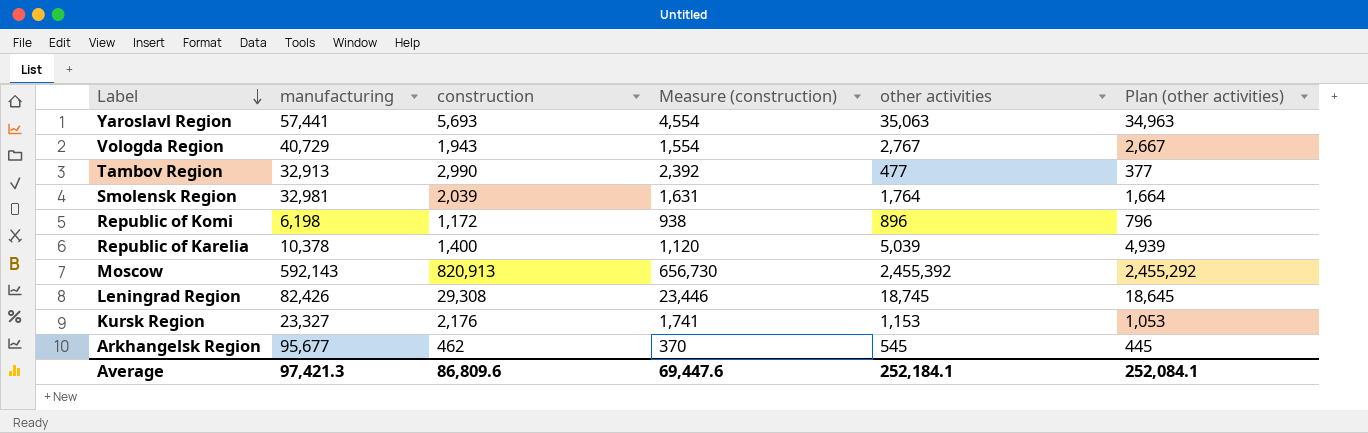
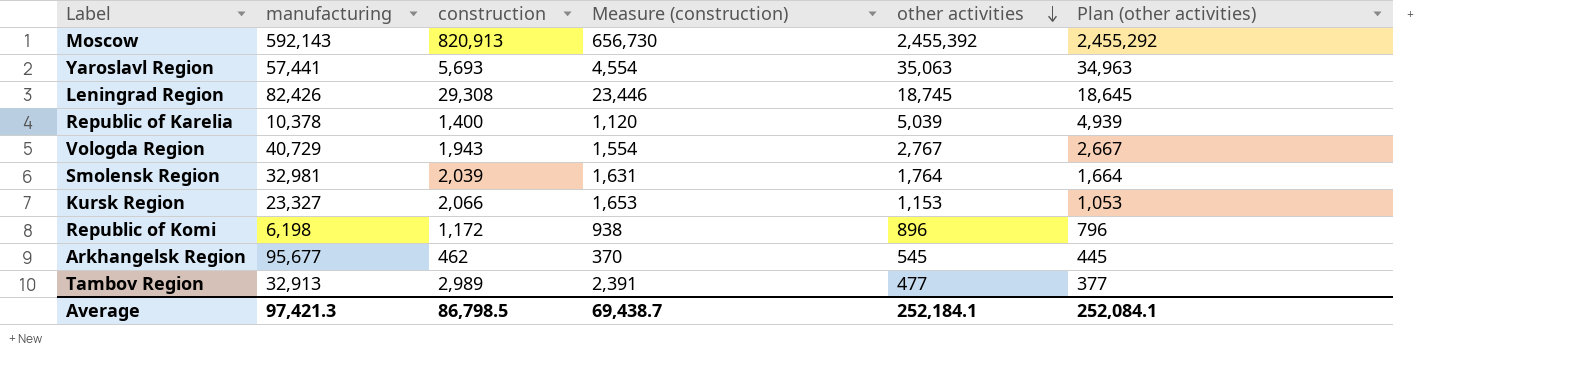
row order: Label descending -> other activities descending
Kursk Region | construction: 2,176 -> 2,066
Kursk Region | Measure (construction): 1,741 -> 1,653
Tambov Region | construction: 2,990 -> 2,989
Tambov Region | Measure (construction): 2,392 -> 2,391
Average | construction: 86,809.6 -> 86,798.5
Average | Measure (construction): 69,447.6 -> 69,438.7

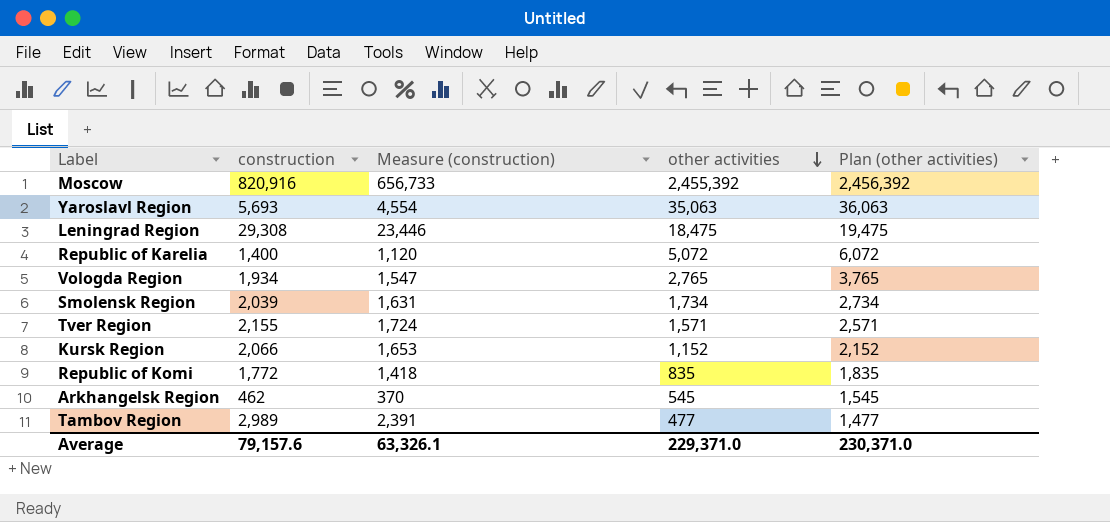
column manufacturing | position: 2 -> none
column Plan (other activities) | formula: [other activities] - 100 -> [other activities] + 1000
Moscow | construction: 820,913 -> 820,916
Moscow | Measure (construction): 656,730 -> 656,733
Leningrad Region | other activities: 18,745 -> 18,475
Republic of Karelia | other activities: 5,039 -> 5,072
Vologda Region | construction: 1,943 -> 1,934
Vologda Region | Measure (construction): 1,554 -> 1,547
Vologda Region | other activities: 2,767 -> 2,765
Smolensk Region | other activities: 1,764 -> 1,734
row Tver Region: none -> 2,155 | 1,724 | 1,571 | 2,571
Kursk Region | other activities: 1,153 -> 1,152
Republic of Komi | construction: 1,172 -> 1,772
Republic of Komi | Measure (construction): 938 -> 1,418
Republic of Komi | other activities: 896 -> 835
Average | construction: 86,798.5 -> 79,157.6
Average | Measure (construction): 69,438.7 -> 63,326.1
Average | other activities: 252,184.1 -> 229,371.0
Average | Plan (other activities): 252,084.1 -> 230,371.0

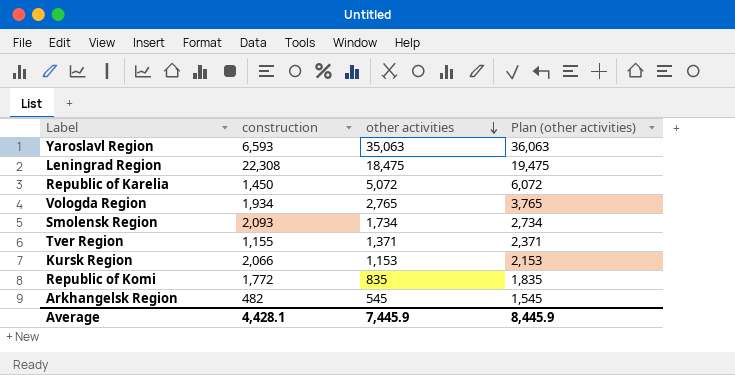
column Measure (construction) | formula: [construction] * 0.8 -> none
row Moscow: 820,916 | 656,733 | 2,455,392 | 2,456,392 -> none
row Tambov Region: 2,989 | 2,391 | 477 | 1,477 -> none
Yaroslavl Region | construction: 5,693 -> 6,593
Leningrad Region | construction: 29,308 -> 22,308
Republic of Karelia | construction: 1,400 -> 1,450
Smolensk Region | construction: 2,039 -> 2,093
Tver Region | construction: 2,155 -> 1,155
Tver Region | other activities: 1,571 -> 1,371
Tver Region | Plan (other activities): 2,571 -> 2,371
Kursk Region | other activities: 1,152 -> 1,153
Kursk Region | Plan (other activities): 2,152 -> 2,153
Arkhangelsk Region | construction: 462 -> 482
Average | construction: 79,157.6 -> 4,428.1
Average | other activities: 229,371.0 -> 7,445.9
Average | Plan (other activities): 230,371.0 -> 8,445.9

